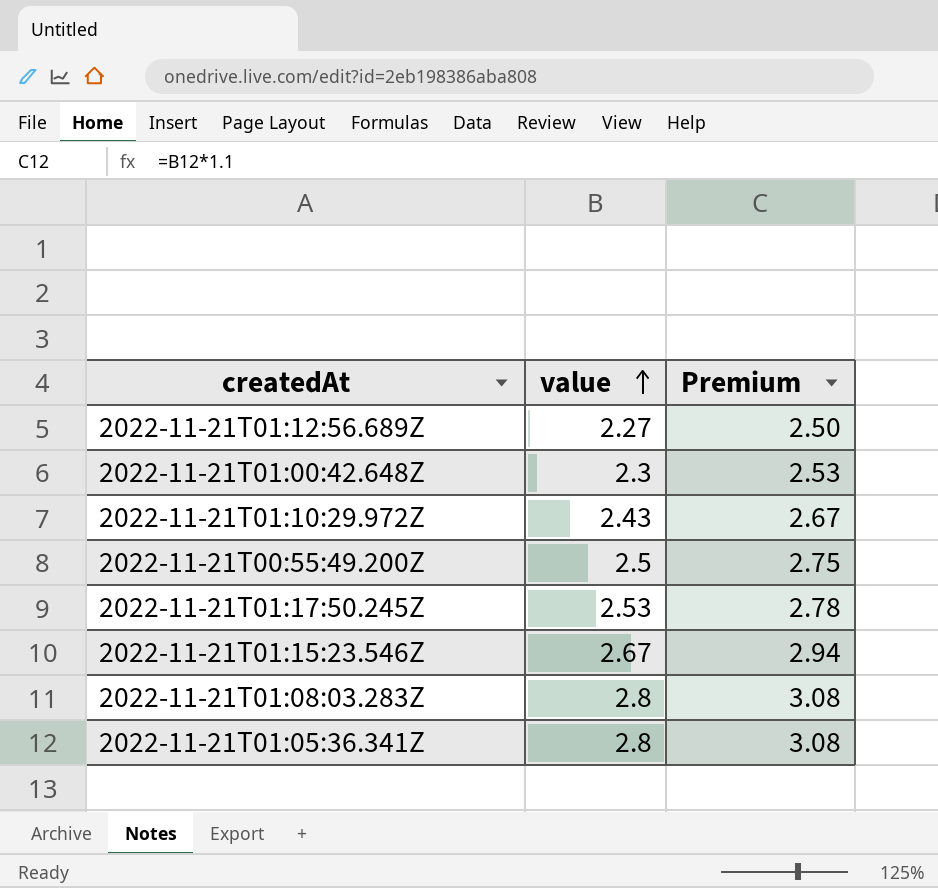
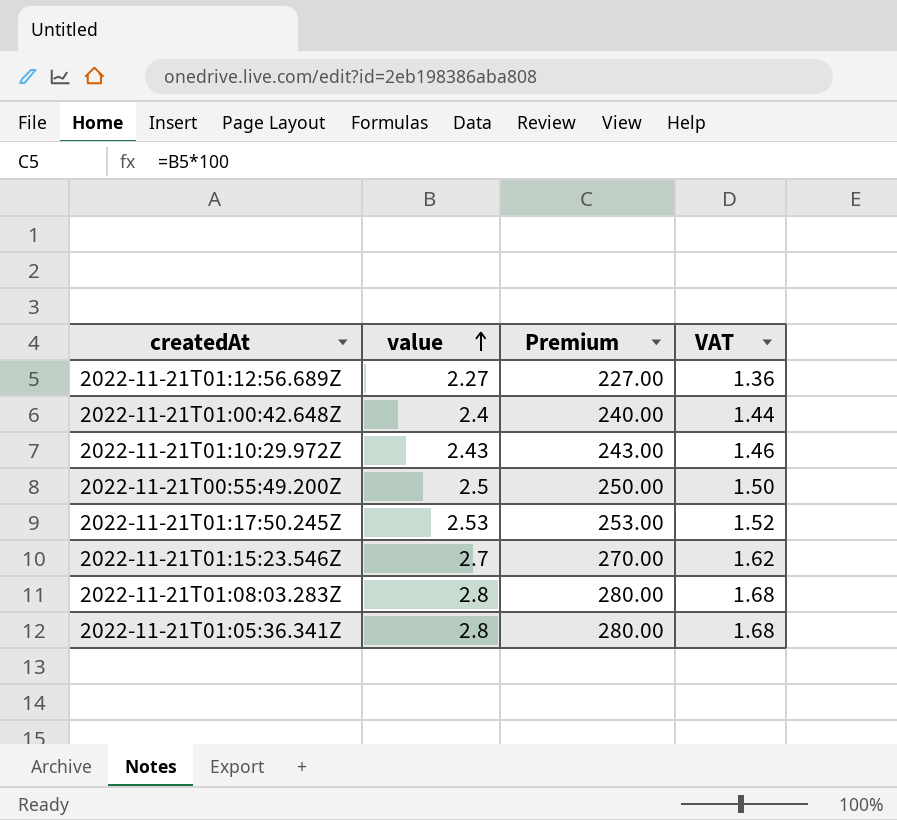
column Premium | formula: [value] * 1.1 -> [value] * 100
column VAT | formula: none -> [value] * 0.6
2022-11-21T01:00:42.648Z | value: 2.3 -> 2.4
2022-11-21T01:15:23.546Z | value: 2.67 -> 2.7

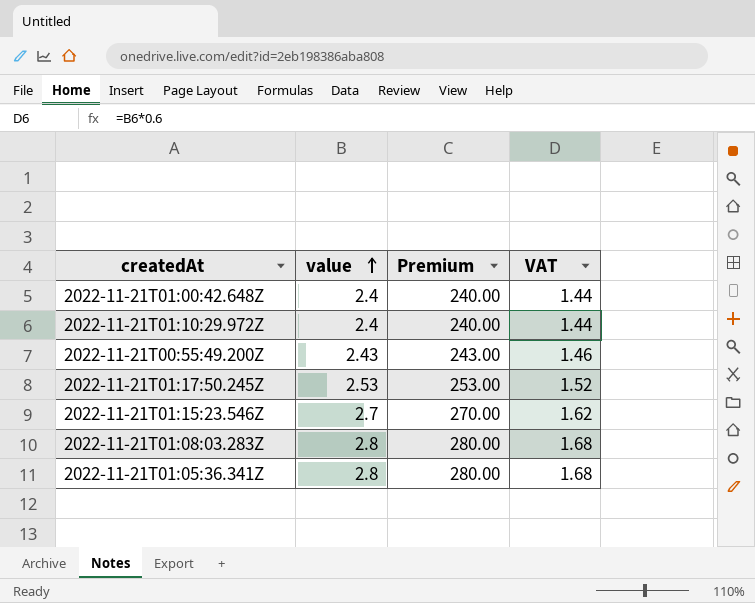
row 2022-11-21T01:12:56.689Z: 2.27 | 227.00 | 1.36 -> none
2022-11-21T01:10:29.972Z | value: 2.43 -> 2.4
2022-11-21T01:10:29.972Z | Premium: 243.00 -> 240.00
2022-11-21T01:10:29.972Z | VAT: 1.46 -> 1.44
2022-11-21T00:55:49.200Z | value: 2.5 -> 2.43
2022-11-21T00:55:49.200Z | Premium: 250.00 -> 243.00
2022-11-21T00:55:49.200Z | VAT: 1.50 -> 1.46

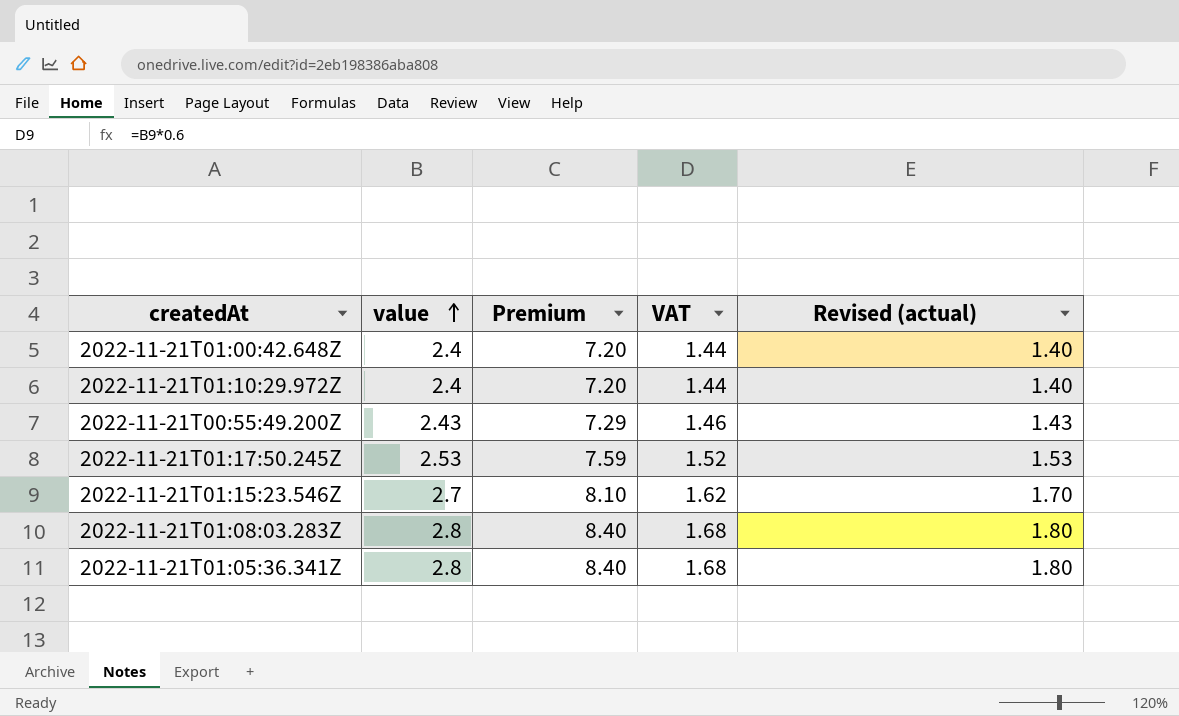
column Premium | formula: [value] * 100 -> [value] * 3
column Revised (actual) | formula: none -> [value] - 1

